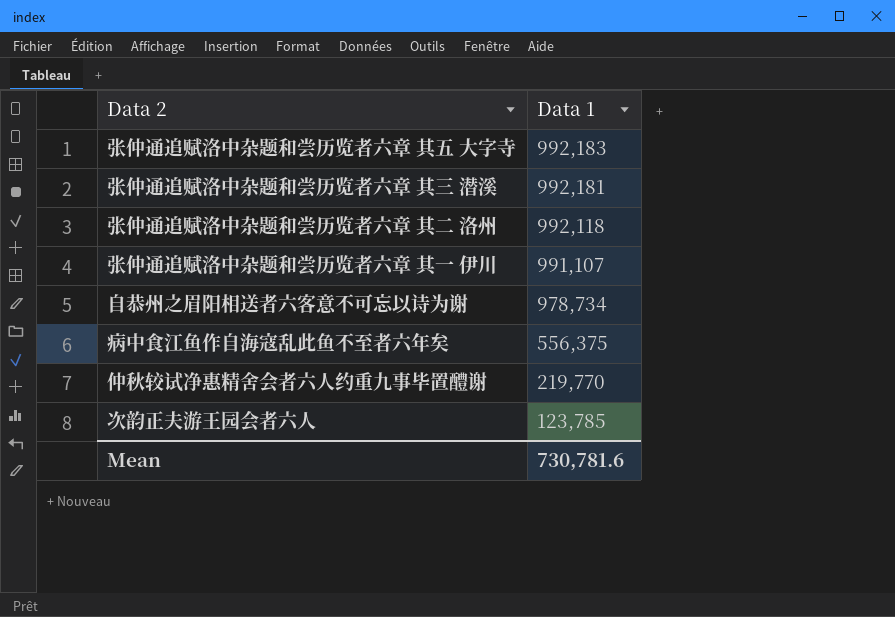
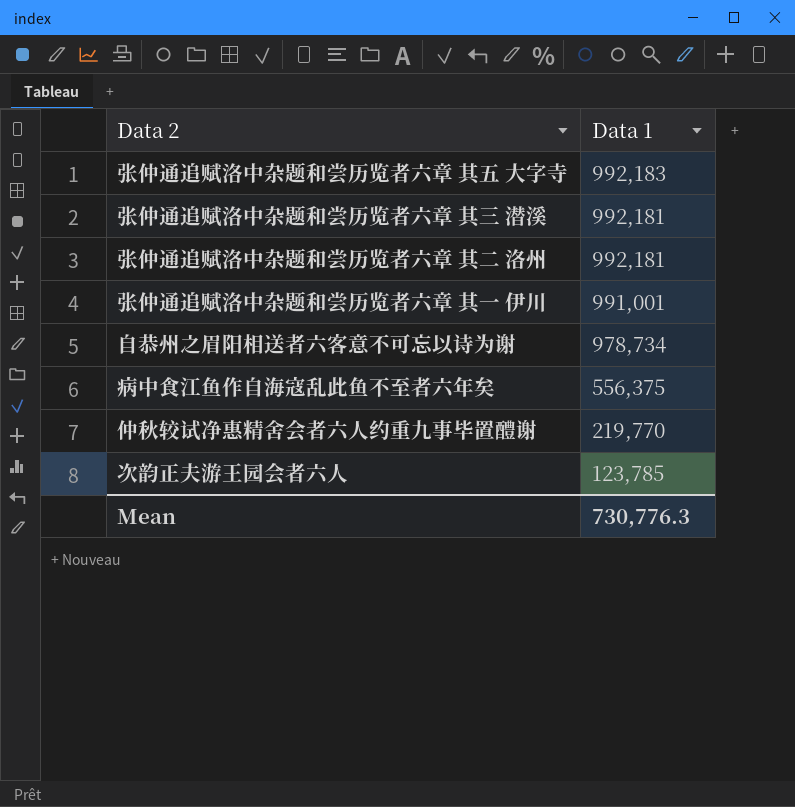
张仲通追赋洛中杂题和尝历览者六章 其二 洛州 | Data 1: 992,118 -> 992,181
张仲通追赋洛中杂题和尝历览者六章 其一 伊川 | Data 1: 991,107 -> 991,001
Mean | Data 1: 730,781.6 -> 730,776.3

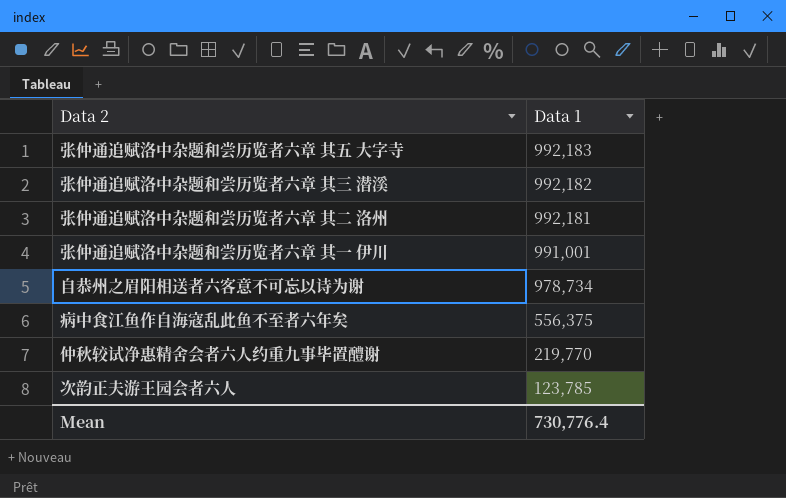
张仲通追赋洛中杂题和尝历览者六章 其三 潜溪 | Data 1: 992,181 -> 992,182
Mean | Data 1: 730,776.3 -> 730,776.4

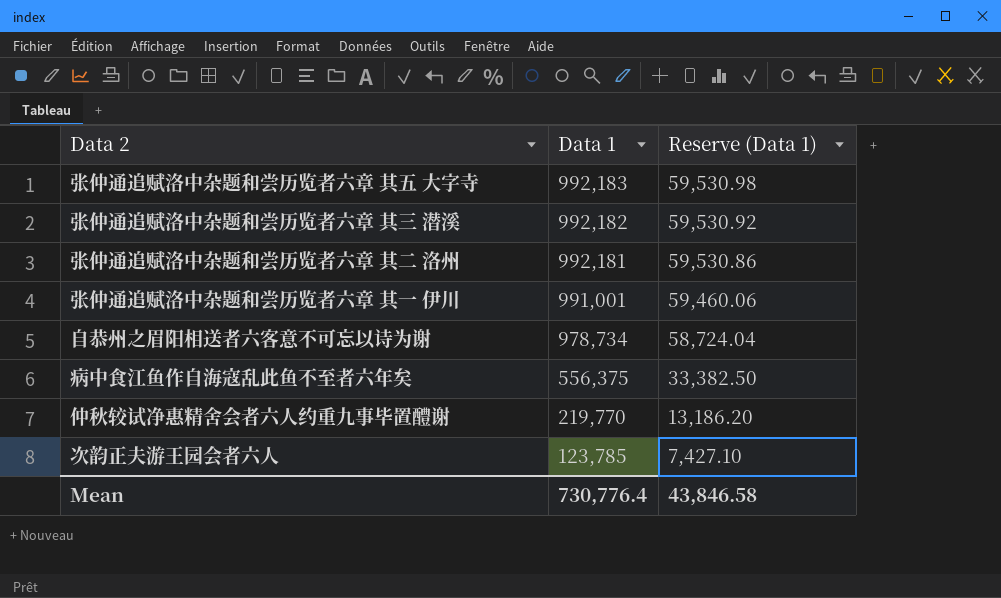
column Reserve (Data 1) | formula: none -> [Data 1] * 0.06

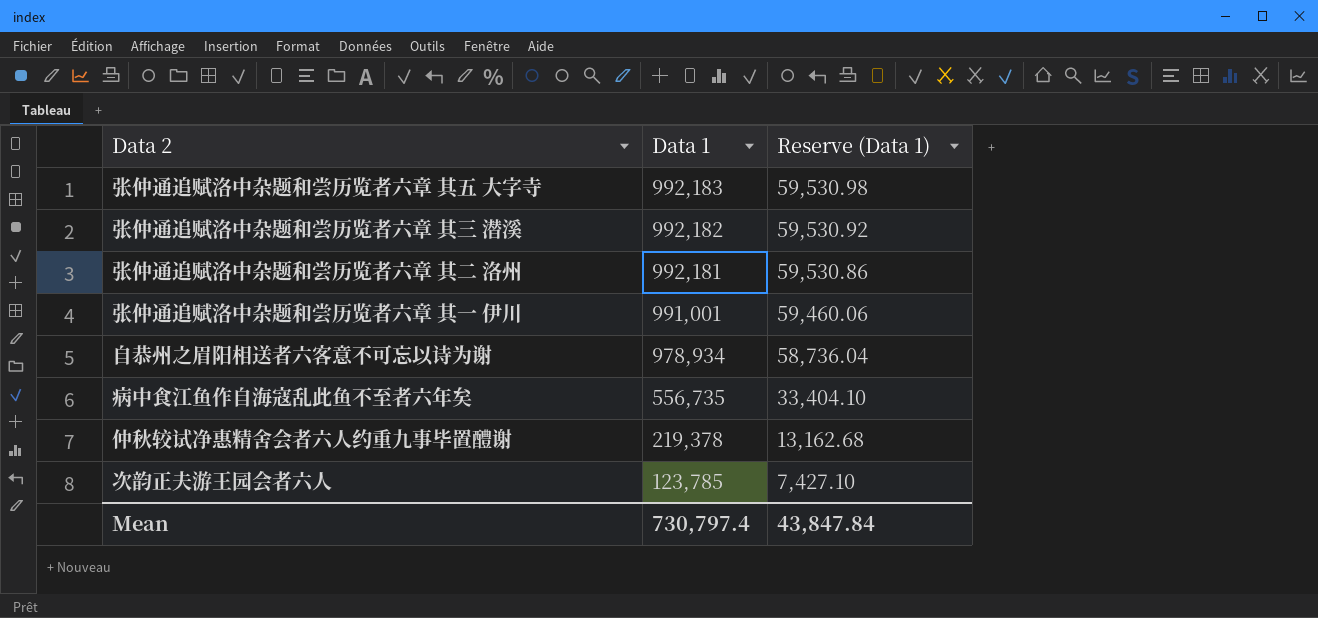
自恭州之眉阳相送者六客意不可忘以诗为谢 | Data 1: 978,734 -> 978,934
自恭州之眉阳相送者六客意不可忘以诗为谢 | Reserve (Data 1): 58,724.04 -> 58,736.04
病中食江鱼作自海寇乱此鱼不至者六年矣 | Data 1: 556,375 -> 556,735
病中食江鱼作自海寇乱此鱼不至者六年矣 | Reserve (Data 1): 33,382.50 -> 33,404.10
仲秋较试净惠精舍会者六人约重九事毕置醴谢 | Data 1: 219,770 -> 219,378
仲秋较试净惠精舍会者六人约重九事毕置醴谢 | Reserve (Data 1): 13,186.20 -> 13,162.68
Mean | Data 1: 730,776.4 -> 730,797.4
Mean | Reserve (Data 1): 43,846.58 -> 43,847.84

